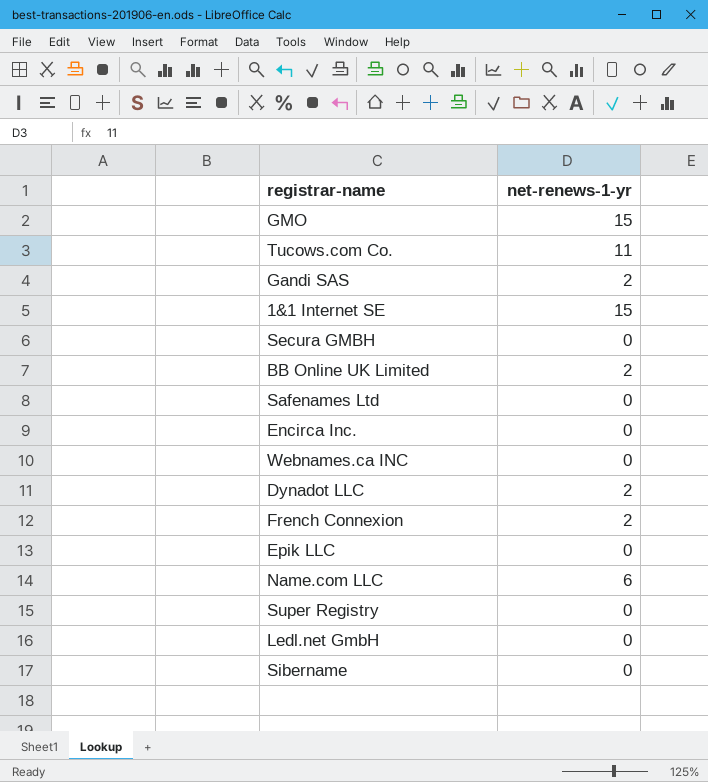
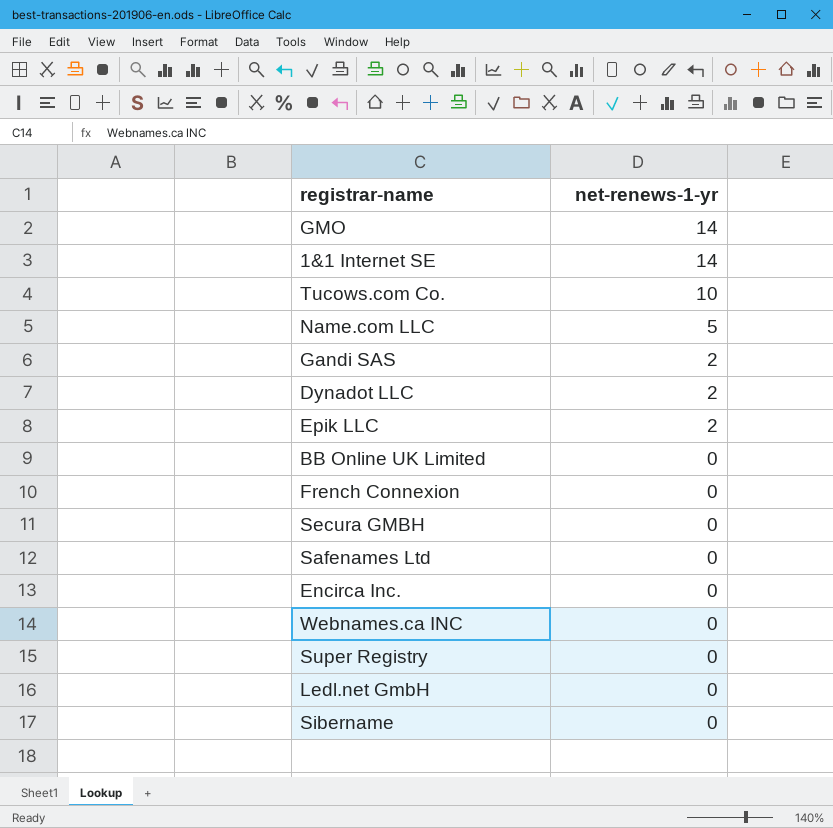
row order: none -> net-renews-1-yr descending
GMO | net-renews-1-yr: 15 -> 14
1&1 Internet SE | net-renews-1-yr: 15 -> 14
Tucows.com Co. | net-renews-1-yr: 11 -> 10
Name.com LLC | net-renews-1-yr: 6 -> 5
Epik LLC | net-renews-1-yr: 0 -> 2
BB Online UK Limited | net-renews-1-yr: 2 -> 0
French Connexion | net-renews-1-yr: 2 -> 0

